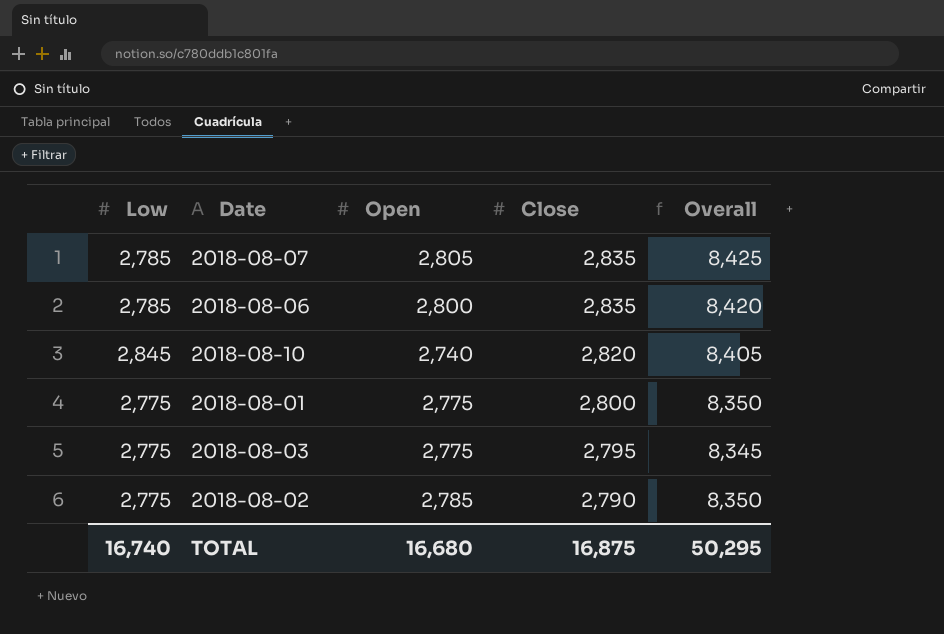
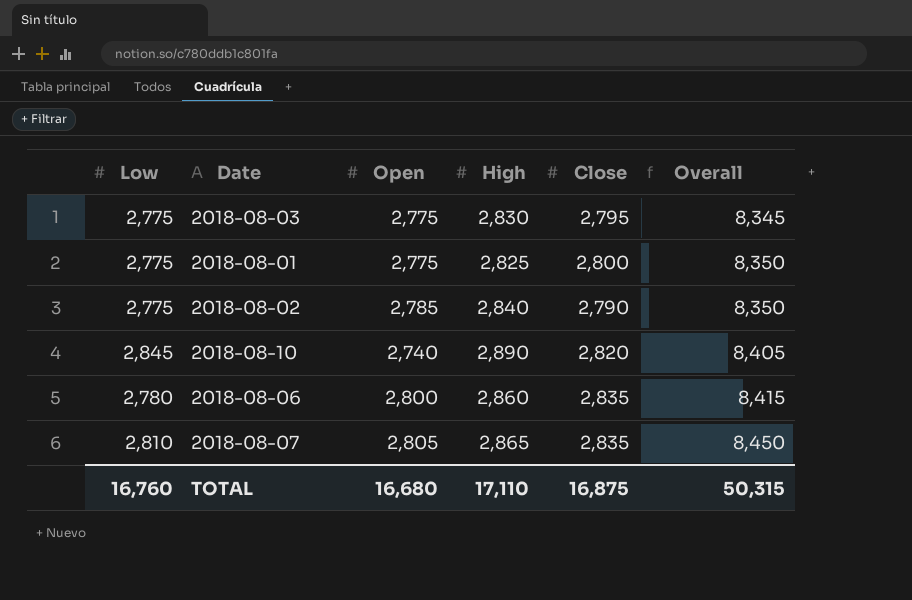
row order: Close descending -> Overall ascending
column High | position: none -> 4
2018-08-06 | Low: 2,785 -> 2,780
2018-08-06 | Overall: 8,420 -> 8,415
2018-08-07 | Low: 2,785 -> 2,810
2018-08-07 | Overall: 8,425 -> 8,450
TOTAL | Low: 16,740 -> 16,760
TOTAL | Overall: 50,295 -> 50,315

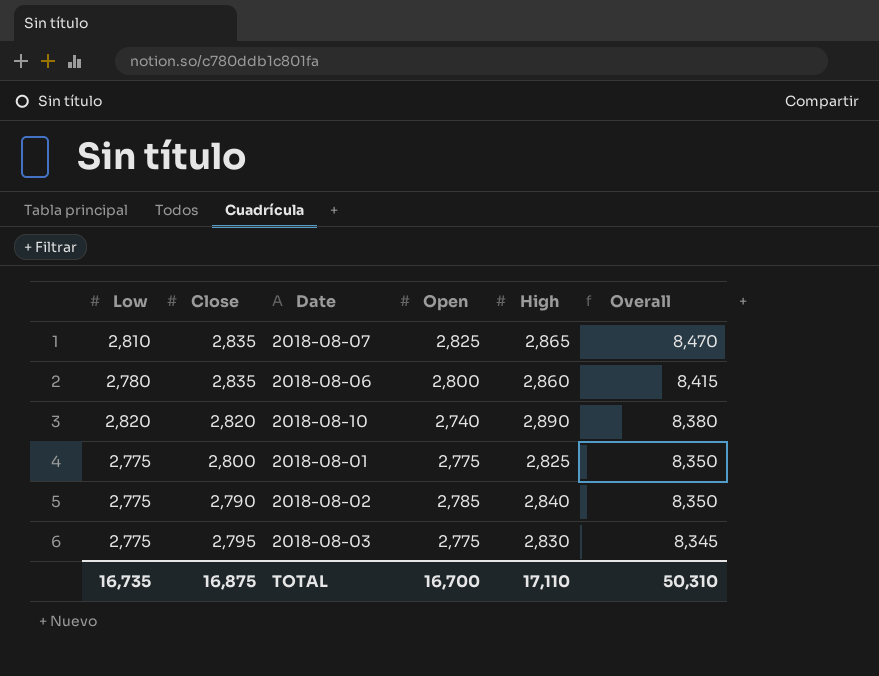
row order: Overall ascending -> Overall descending
column Close | position: 5 -> 2
2018-08-07 | Open: 2,805 -> 2,825
2018-08-07 | Overall: 8,450 -> 8,470
2018-08-10 | Low: 2,845 -> 2,820
2018-08-10 | Overall: 8,405 -> 8,380
TOTAL | Low: 16,760 -> 16,735
TOTAL | Open: 16,680 -> 16,700
TOTAL | Overall: 50,315 -> 50,310

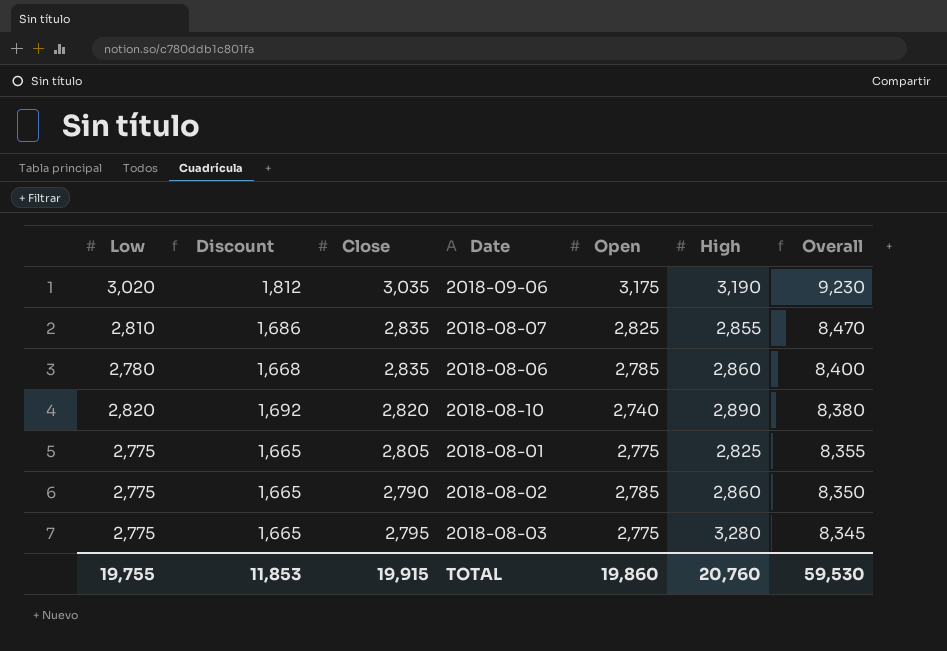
column Discount | formula: none -> [Low] * 0.6
row 2018-09-06: none -> 3,020 | 1,812 | 3,035 | 3,175 | 3,190 | 9,230
2018-08-07 | High: 2,865 -> 2,855
2018-08-06 | Open: 2,800 -> 2,785
2018-08-06 | Overall: 8,415 -> 8,400
2018-08-01 | Close: 2,800 -> 2,805
2018-08-01 | Overall: 8,350 -> 8,355
2018-08-02 | High: 2,840 -> 2,860
2018-08-03 | High: 2,830 -> 3,280
TOTAL | Low: 16,735 -> 19,755
TOTAL | Close: 16,875 -> 19,915
TOTAL | Open: 16,700 -> 19,860
TOTAL | High: 17,110 -> 20,760
TOTAL | Overall: 50,310 -> 59,530

